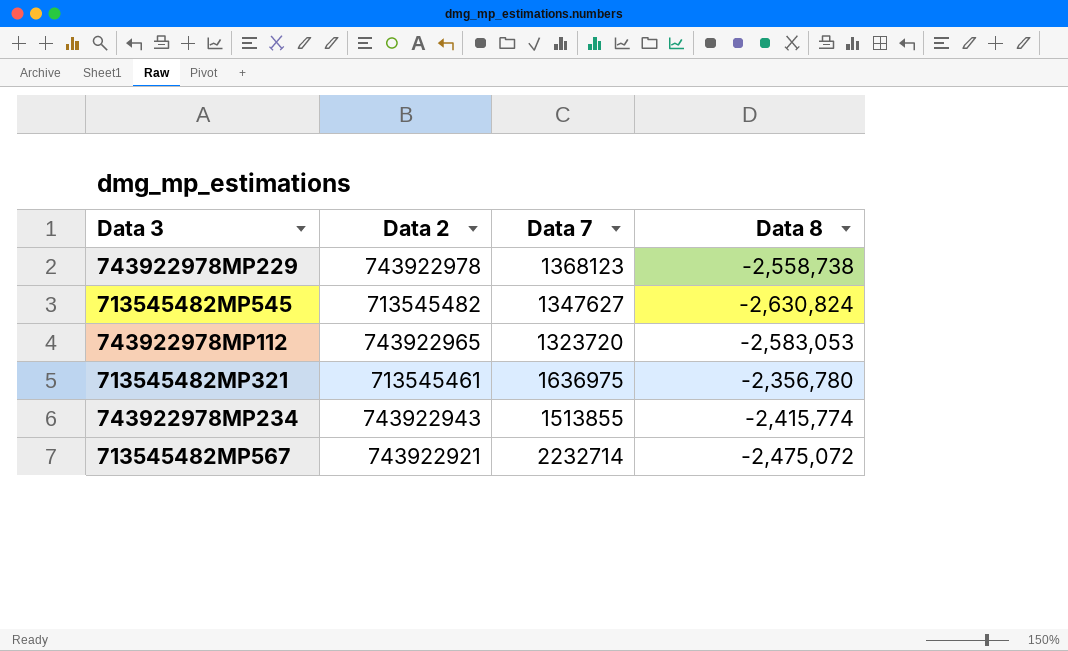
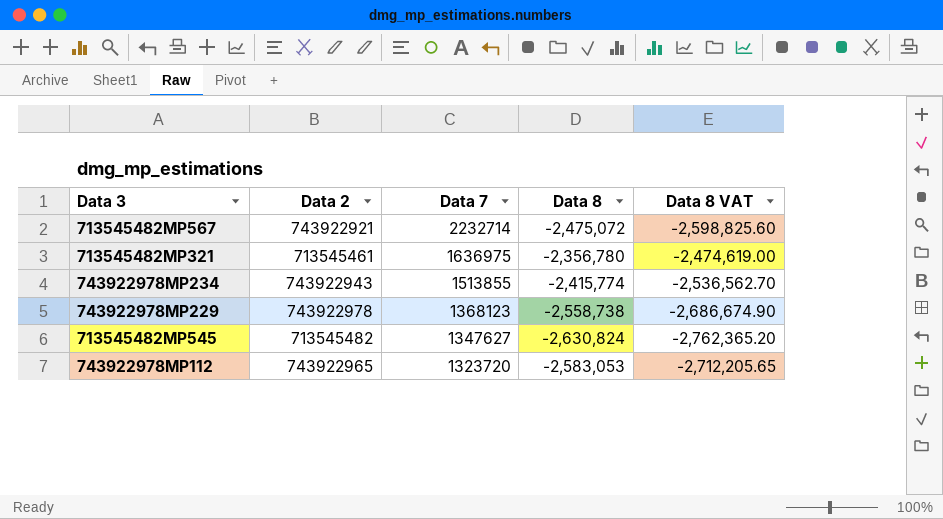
row order: none -> Data 7 descending
column Data 8 VAT | formula: none -> [Data 8] * 1.05

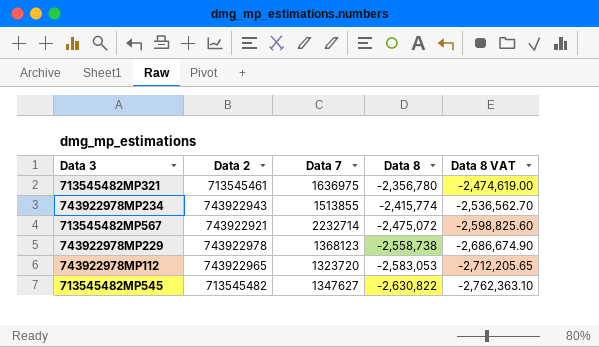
row order: Data 7 descending -> Data 8 descending
713545482MP545 | Data 8: -2,630,824 -> -2,630,822
713545482MP545 | Data 8 VAT: -2,762,365.20 -> -2,762,363.10

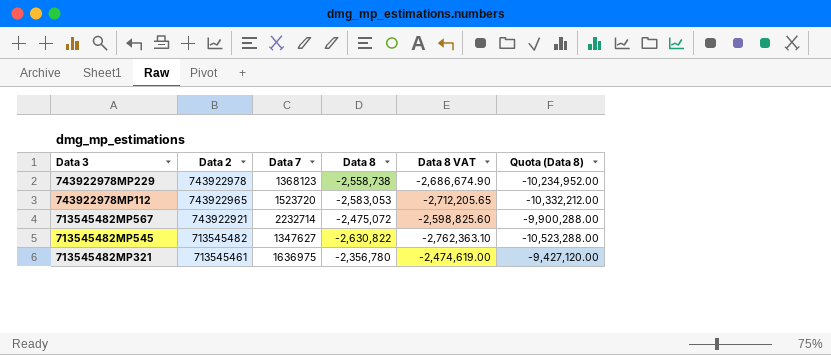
row order: Data 8 descending -> Data 3 descending
column Quota (Data 8) | formula: none -> [Data 8] * 4
row 743922978MP234: 743922943 | 1513855 | -2,415,774 | -2,536,562.70 -> none
743922978MP112 | Data 7: 1323720 -> 1523720

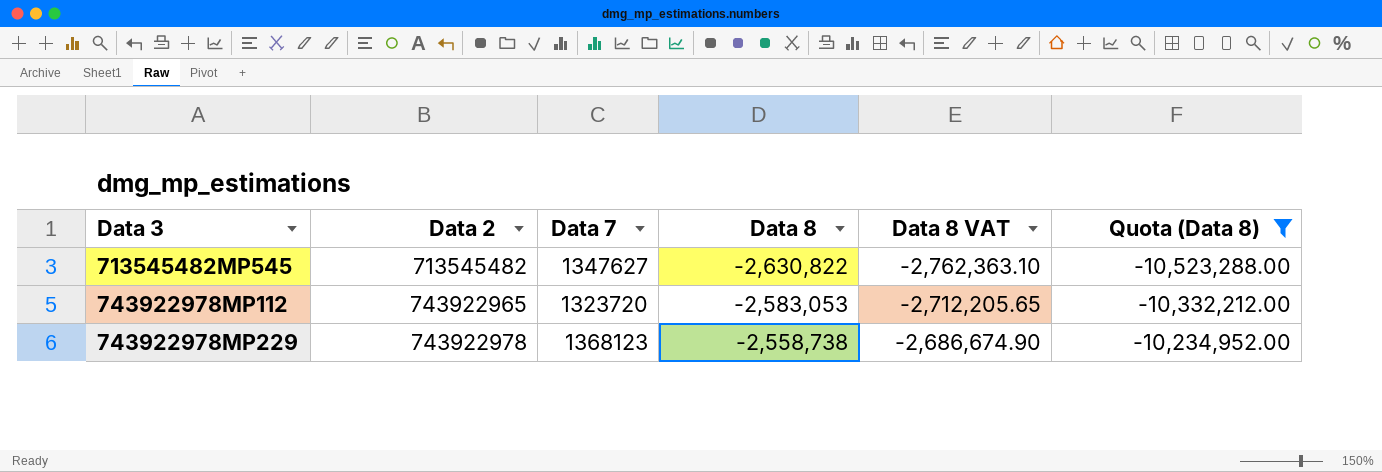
filter: none -> Quota (Data 8) <= -10,234,952.00
row order: Data 3 descending -> Data 3 ascending
743922978MP112 | Data 7: 1523720 -> 1323720

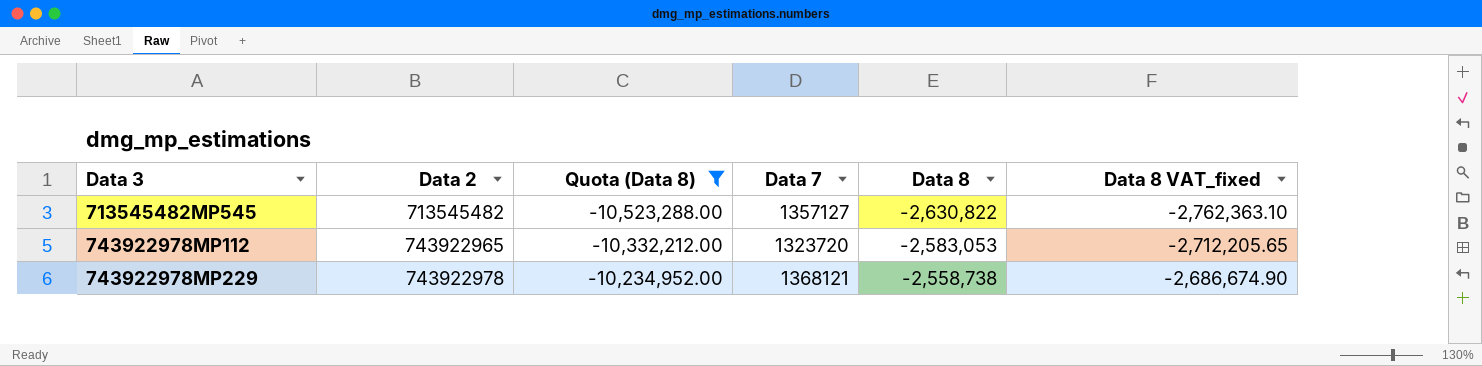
column Quota (Data 8) | position: 6 -> 3
column name: Data 8 VAT -> Data 8 VAT_fixed
713545482MP545 | Data 7: 1347627 -> 1357127
743922978MP229 | Data 7: 1368123 -> 1368121

